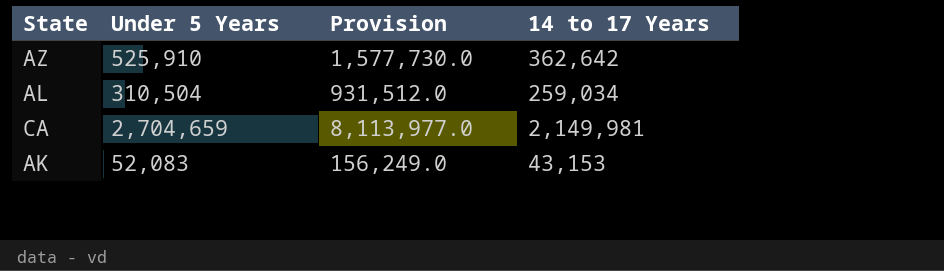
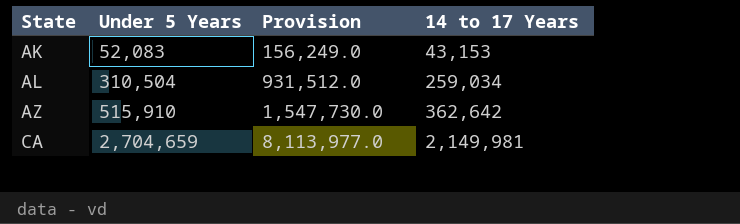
row order: none -> State ascending
AZ | Under 5 Years: 525,910 -> 515,910
AZ | Provision: 1,577,730.0 -> 1,547,730.0

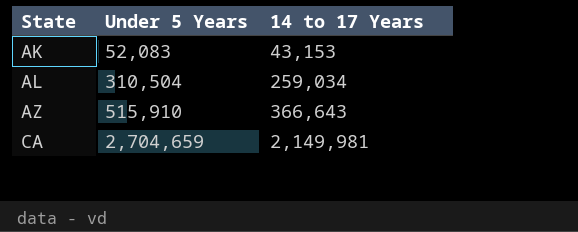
column Provision | formula: [Under 5 Years] * 3 -> none
AZ | 14 to 17 Years: 362,642 -> 366,643

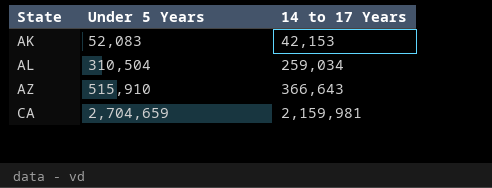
AK | 14 to 17 Years: 43,153 -> 42,153
CA | 14 to 17 Years: 2,149,981 -> 2,159,981

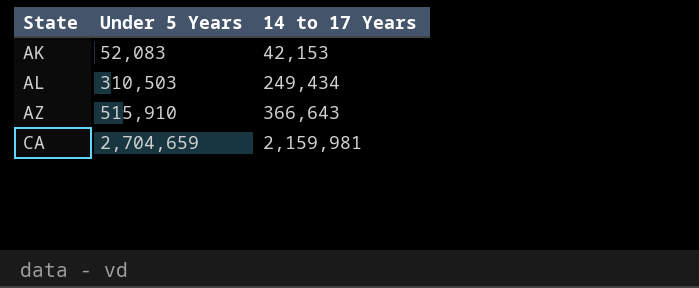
AL | Under 5 Years: 310,504 -> 310,503
AL | 14 to 17 Years: 259,034 -> 249,434

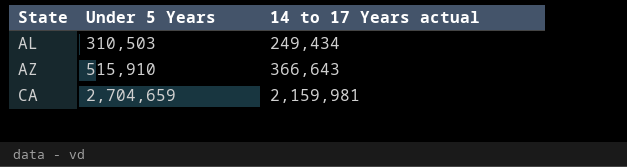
column name: 14 to 17 Years -> 14 to 17 Years actual
row AK: 52,083 | 42,153 -> none

